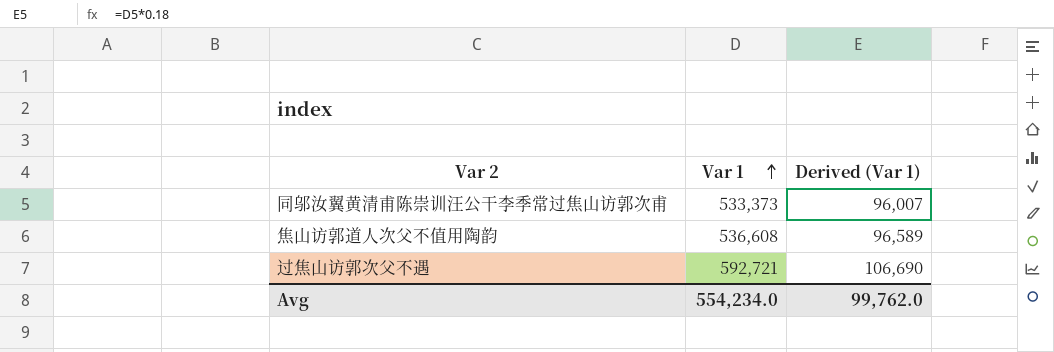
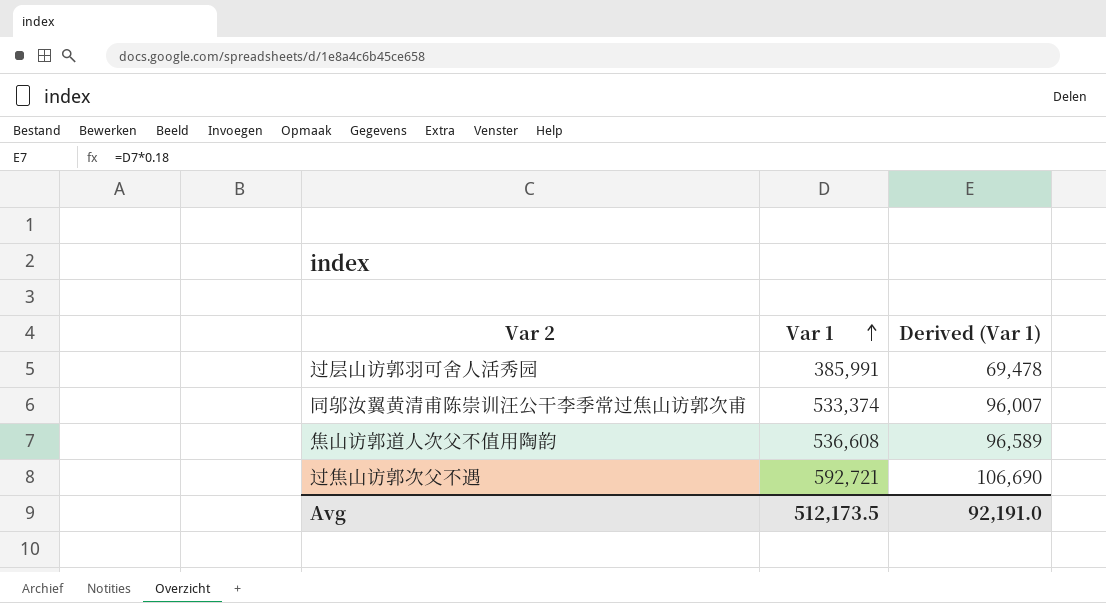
row 过层山访郭羽可舍人活秀园: none -> 385,991 | 69,478
同邬汝翼黄清甫陈崇训汪公干李季常过焦山访郭次甫 | Var 1: 533,373 -> 533,374
Avg | Var 1: 554,234.0 -> 512,173.5
Avg | Derived (Var 1): 99,762.0 -> 92,191.0

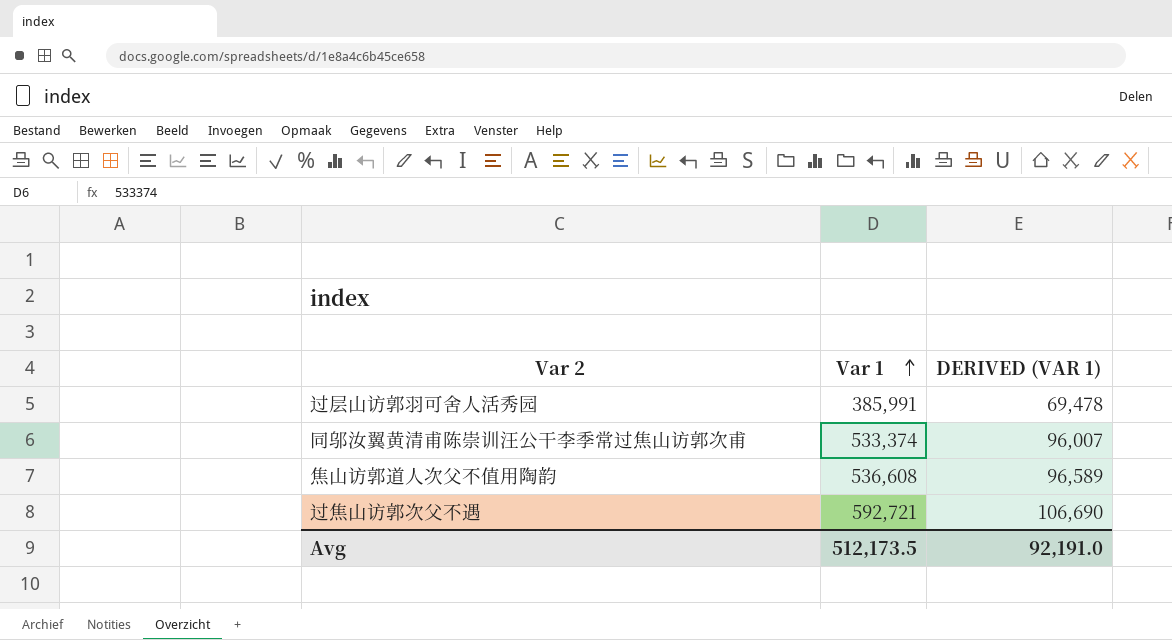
column name: Derived (Var 1) -> DERIVED (VAR 1)

